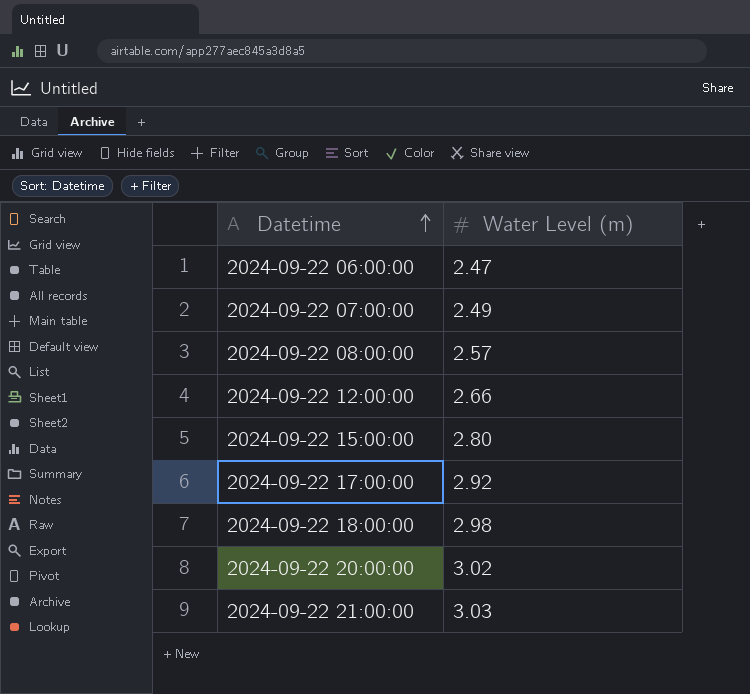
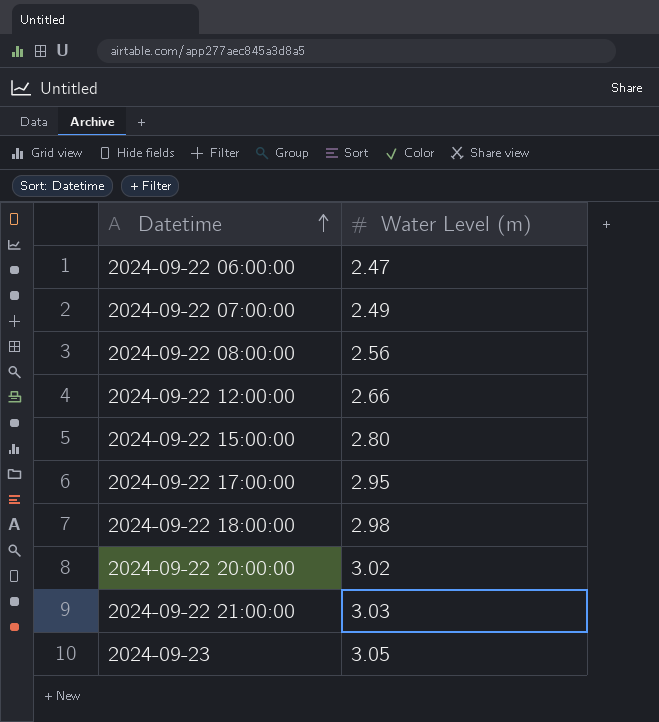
2024-09-22 08:00:00 | Water Level (m): 2.57 -> 2.56
2024-09-22 17:00:00 | Water Level (m): 2.92 -> 2.95
row 2024-09-23: none -> 3.05

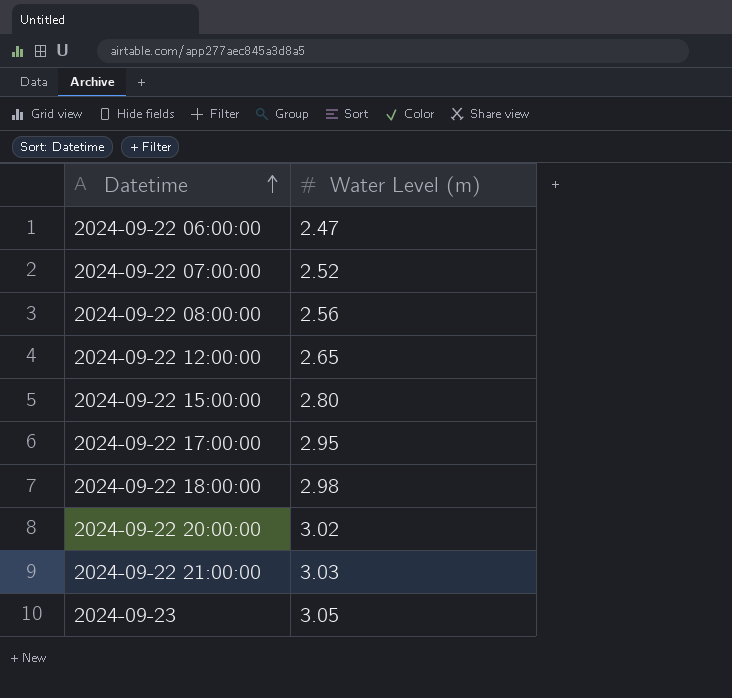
2024-09-22 07:00:00 | Water Level (m): 2.49 -> 2.52
2024-09-22 12:00:00 | Water Level (m): 2.66 -> 2.65

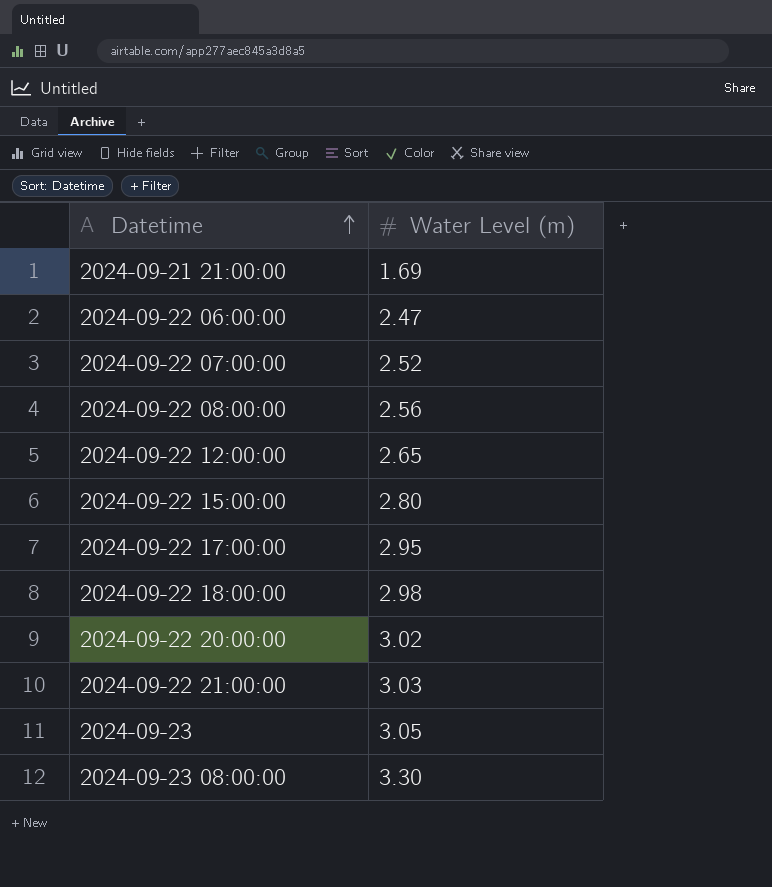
row 2024-09-21 21:00:00: none -> 1.69
row 2024-09-23 08:00:00: none -> 3.30

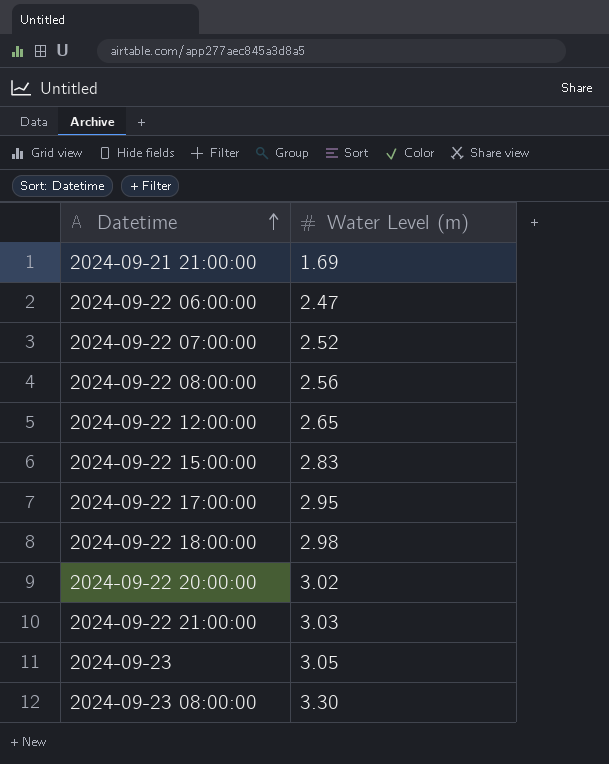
2024-09-22 15:00:00 | Water Level (m): 2.80 -> 2.83

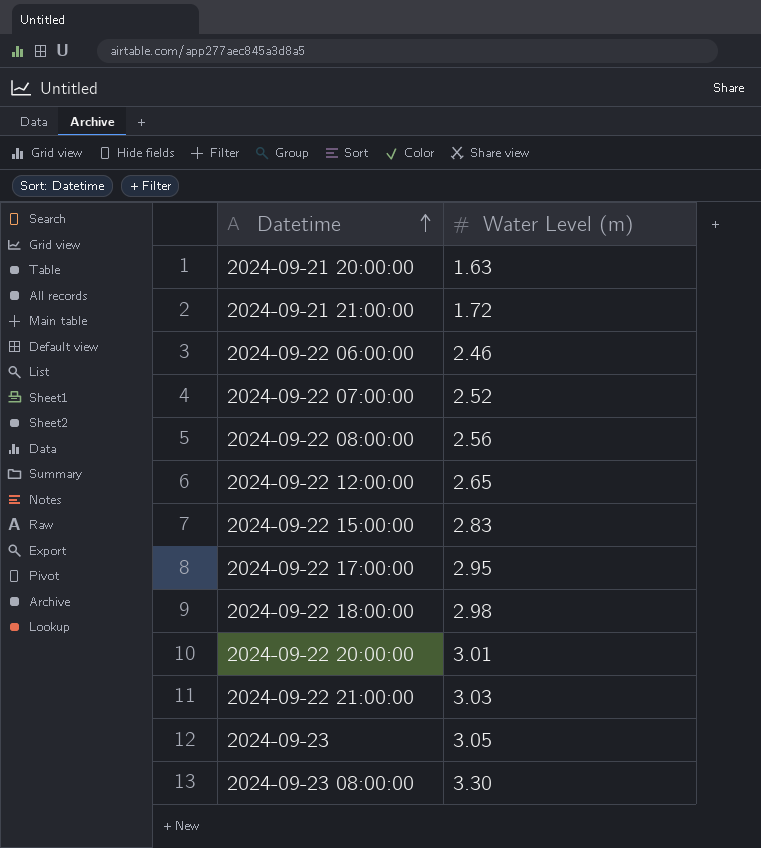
row 2024-09-21 20:00:00: none -> 1.63
2024-09-21 21:00:00 | Water Level (m): 1.69 -> 1.72
2024-09-22 06:00:00 | Water Level (m): 2.47 -> 2.46
2024-09-22 20:00:00 | Water Level (m): 3.02 -> 3.01

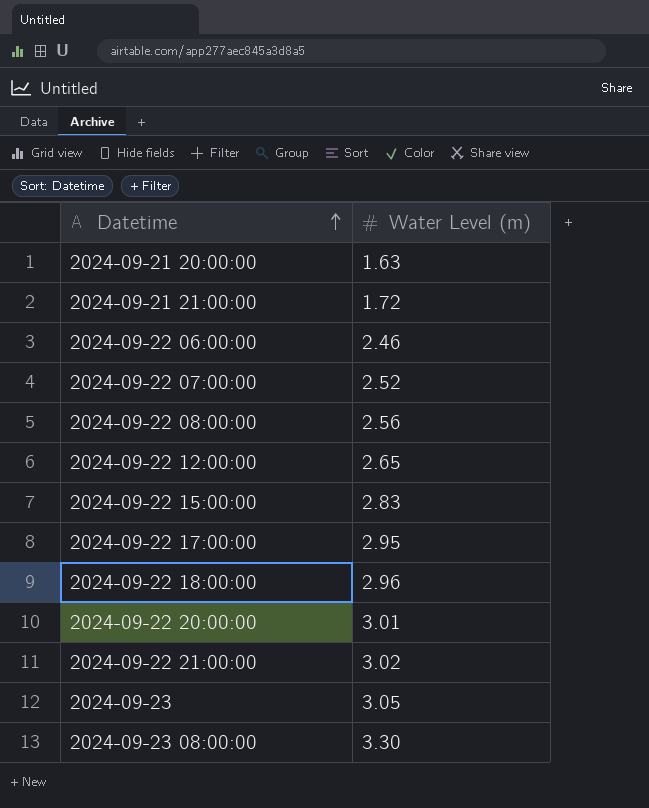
2024-09-22 18:00:00 | Water Level (m): 2.98 -> 2.96
2024-09-22 21:00:00 | Water Level (m): 3.03 -> 3.02

